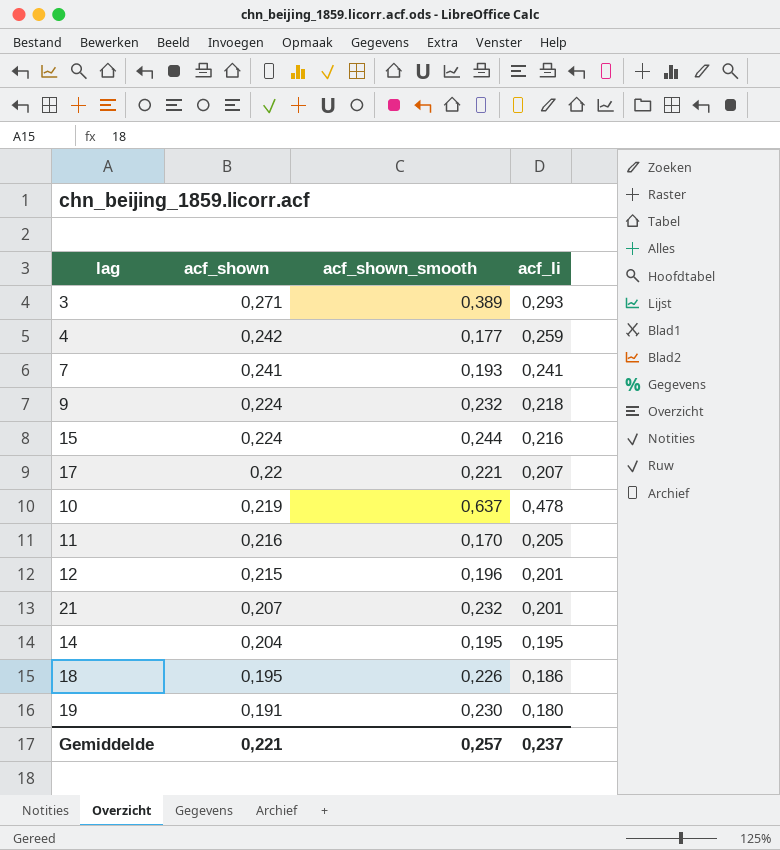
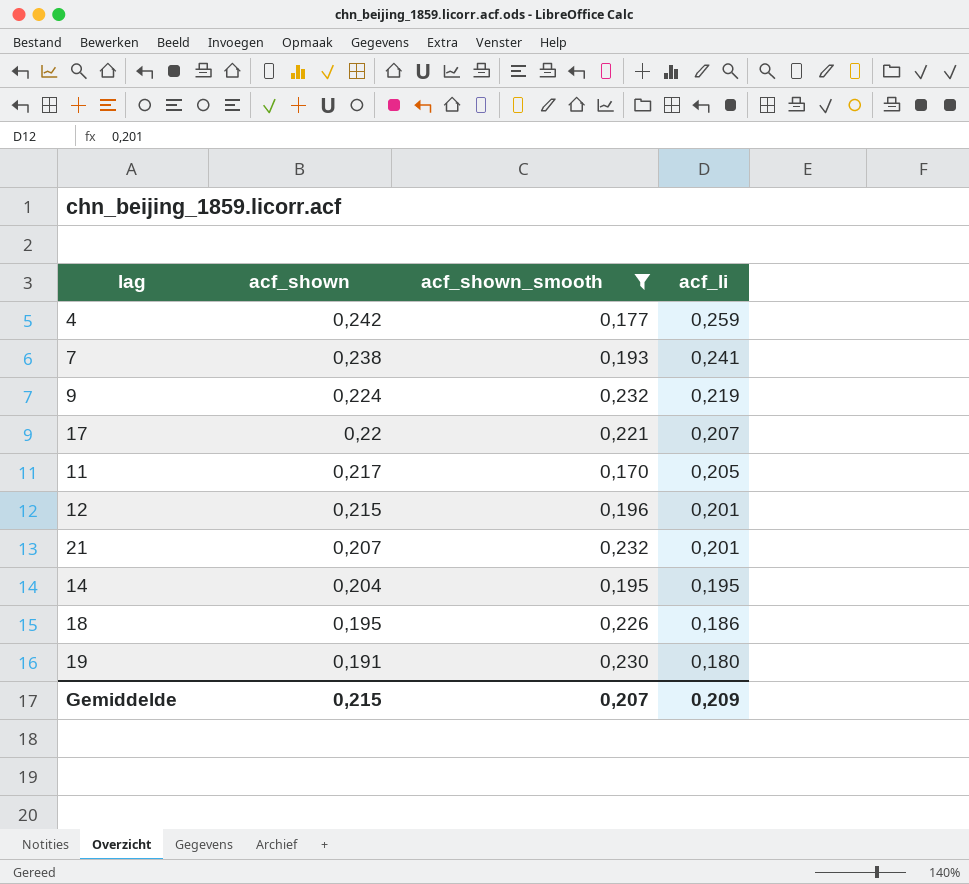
filter: none -> acf_shown_smooth <= 0,232
7 | acf_shown: 0,241 -> 0,238
9 | acf_li: 0,218 -> 0,219
11 | acf_shown: 0,216 -> 0,217
Gemiddelde | acf_shown: 0,221 -> 0,215
Gemiddelde | acf_shown_smooth: 0,257 -> 0,207
Gemiddelde | acf_li: 0,237 -> 0,209

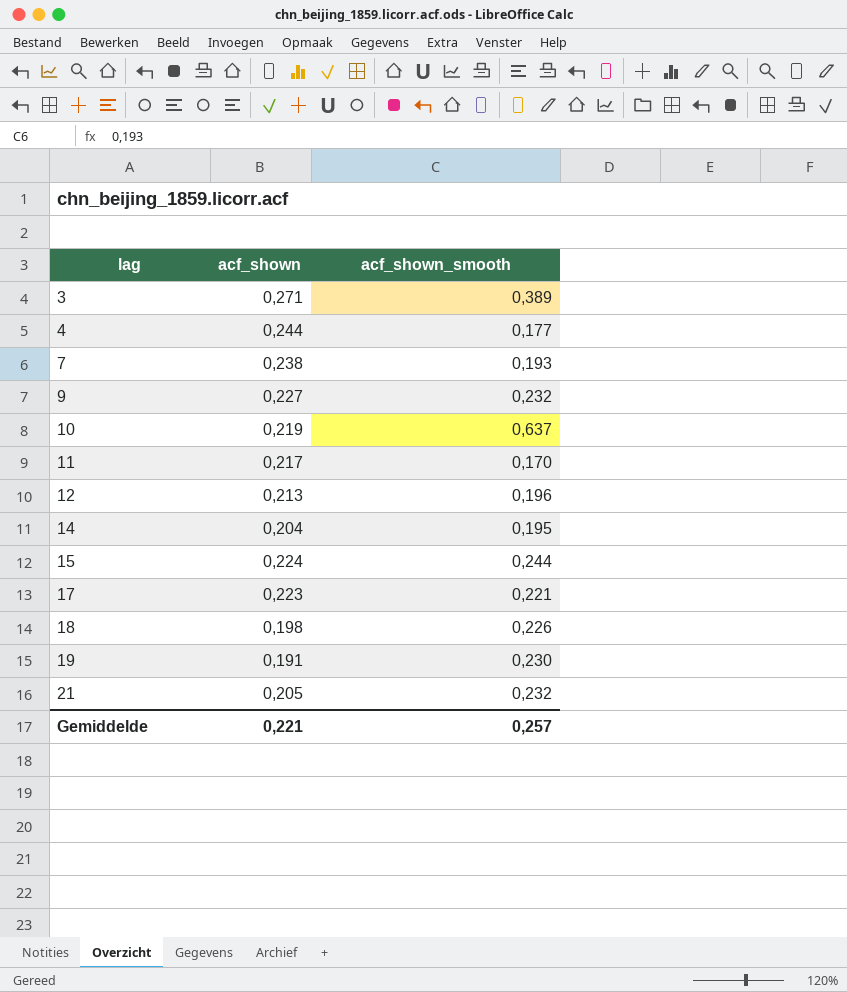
filter: acf_shown_smooth <= 0,232 -> none
row order: acf_shown descending -> lag ascending
column acf_li | position: 4 -> none
4 | acf_shown: 0,242 -> 0,244
9 | acf_shown: 0,224 -> 0,227
12 | acf_shown: 0,215 -> 0,213
17 | acf_shown: 0,22 -> 0,223
18 | acf_shown: 0,195 -> 0,198
21 | acf_shown: 0,207 -> 0,205
Gemiddelde | acf_shown: 0,215 -> 0,221
Gemiddelde | acf_shown_smooth: 0,207 -> 0,257

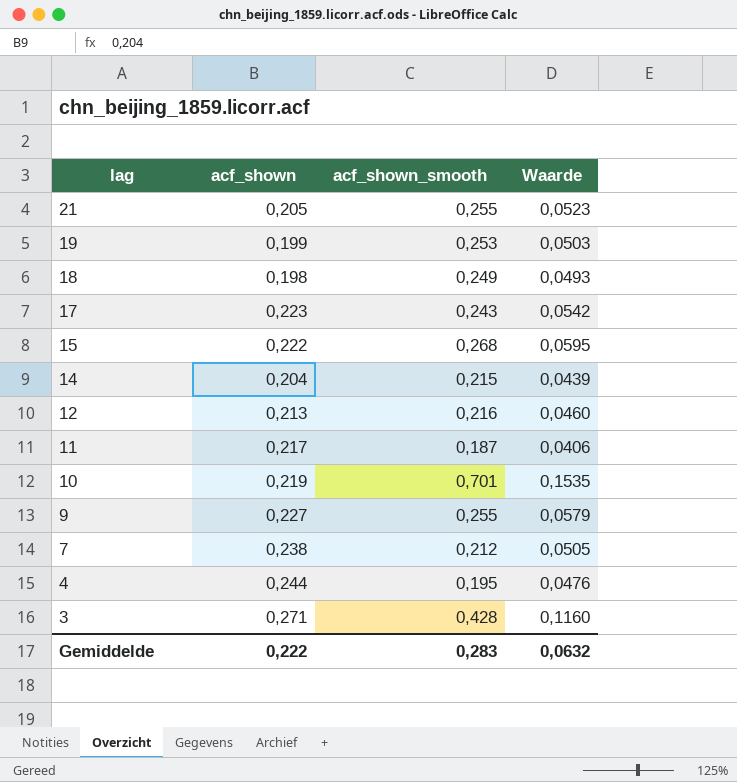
row order: lag ascending -> lag descending
column Waarde | formula: none -> [acf_shown] * [acf_shown_smooth]
21 | acf_shown_smooth: 0,232 -> 0,255
19 | acf_shown: 0,191 -> 0,199
19 | acf_shown_smooth: 0,230 -> 0,253
18 | acf_shown_smooth: 0,226 -> 0,249
17 | acf_shown_smooth: 0,221 -> 0,243
15 | acf_shown: 0,224 -> 0,222
15 | acf_shown_smooth: 0,244 -> 0,268
14 | acf_shown_smooth: 0,195 -> 0,215
12 | acf_shown_smooth: 0,196 -> 0,216
11 | acf_shown_smooth: 0,170 -> 0,187
10 | acf_shown_smooth: 0,637 -> 0,701
9 | acf_shown_smooth: 0,232 -> 0,255
7 | acf_shown_smooth: 0,193 -> 0,212
4 | acf_shown_smooth: 0,177 -> 0,195
3 | acf_shown_smooth: 0,389 -> 0,428
Gemiddelde | acf_shown: 0,221 -> 0,222
Gemiddelde | acf_shown_smooth: 0,257 -> 0,283

